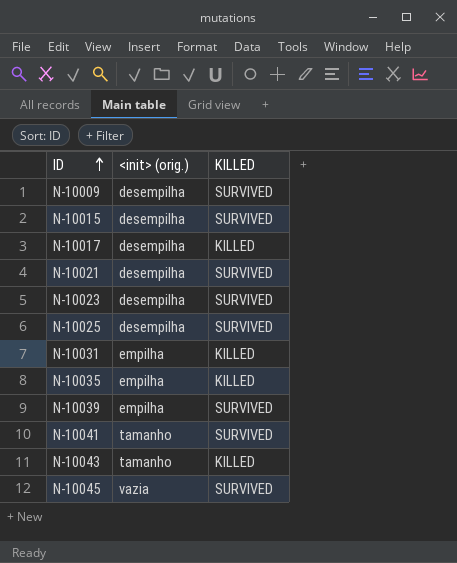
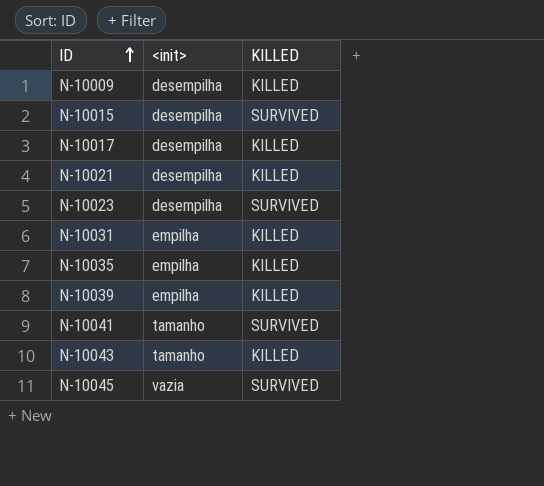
column name: <init> (orig.) -> <init>
row N-10025: desempilha | SURVIVED -> none
N-10009 | KILLED: SURVIVED -> KILLED
N-10021 | KILLED: SURVIVED -> KILLED
N-10039 | KILLED: SURVIVED -> KILLED

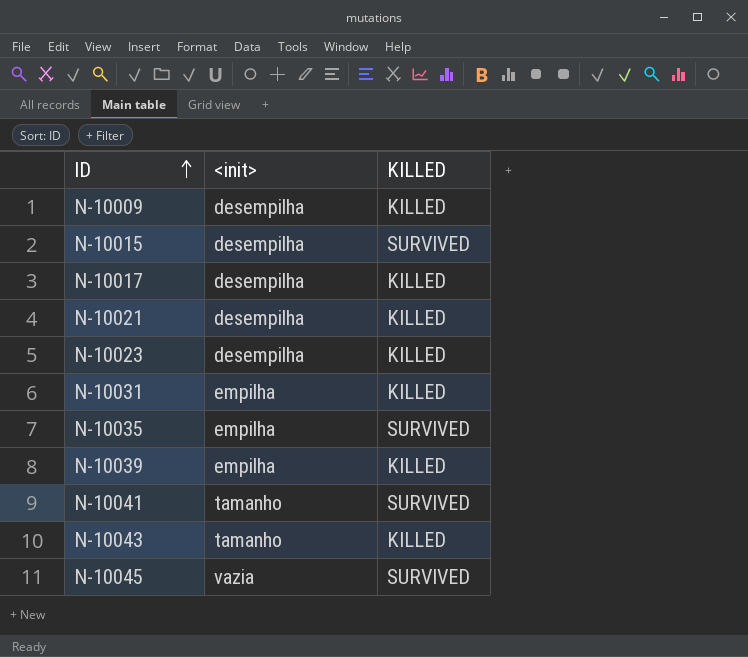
N-10023 | KILLED: SURVIVED -> KILLED
N-10035 | KILLED: KILLED -> SURVIVED

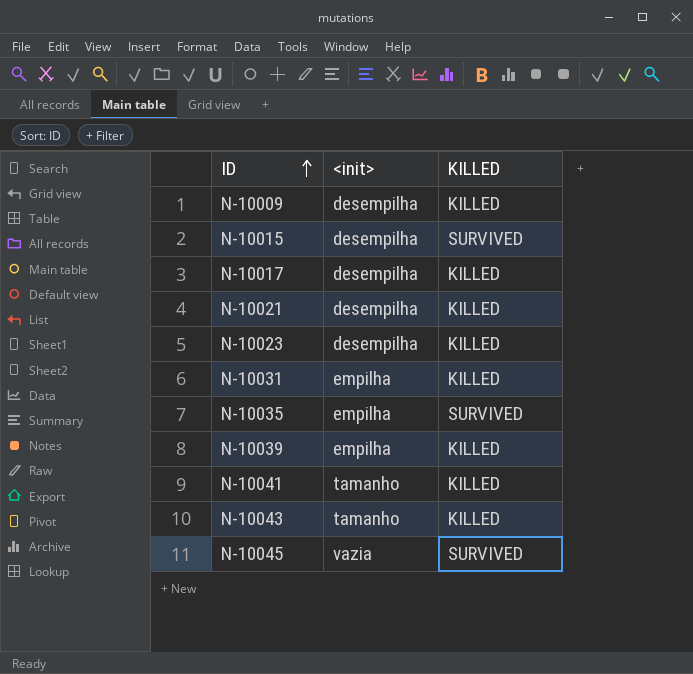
N-10041 | KILLED: SURVIVED -> KILLED

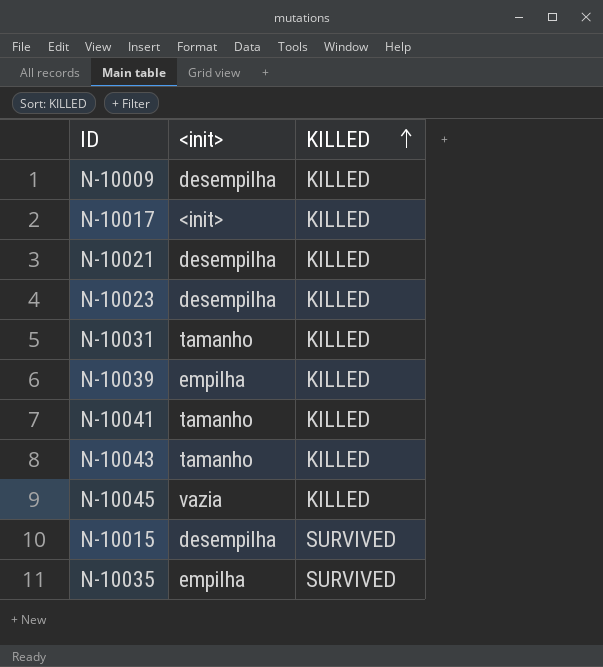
row order: ID ascending -> KILLED ascending
N-10017 | <init>: desempilha -> <init>
N-10031 | <init>: empilha -> tamanho
N-10045 | KILLED: SURVIVED -> KILLED

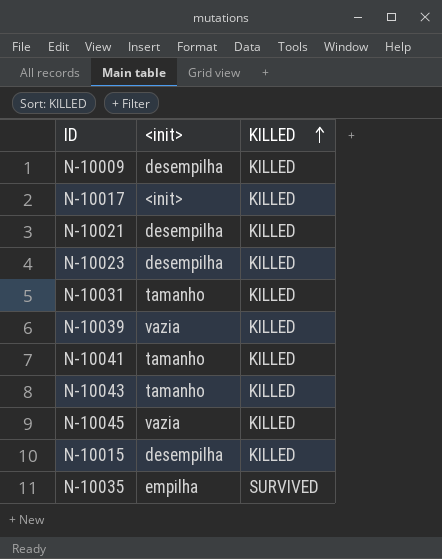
N-10039 | <init>: empilha -> vazia
N-10015 | KILLED: SURVIVED -> KILLED

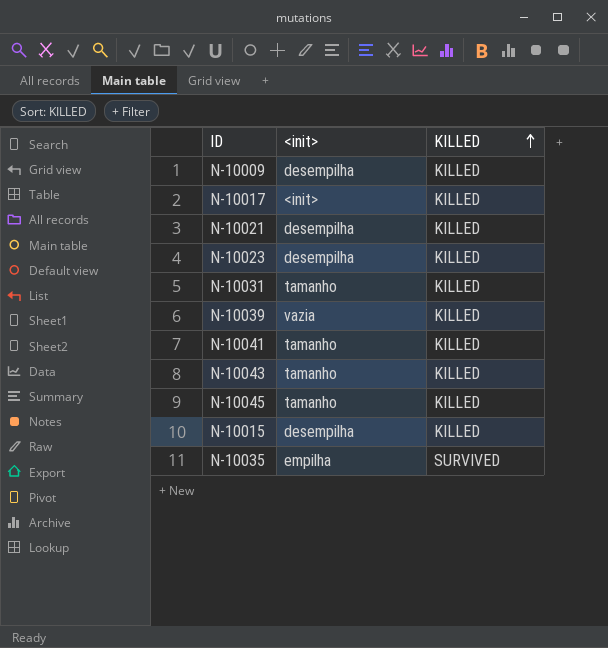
N-10045 | <init>: vazia -> tamanho

